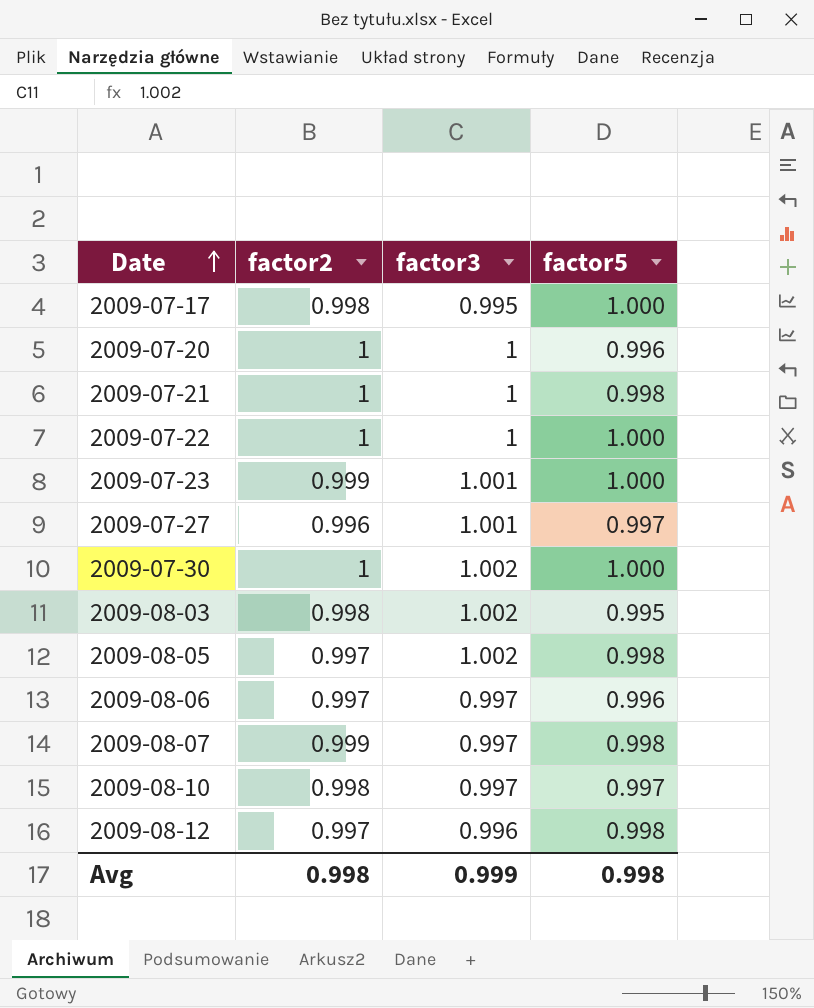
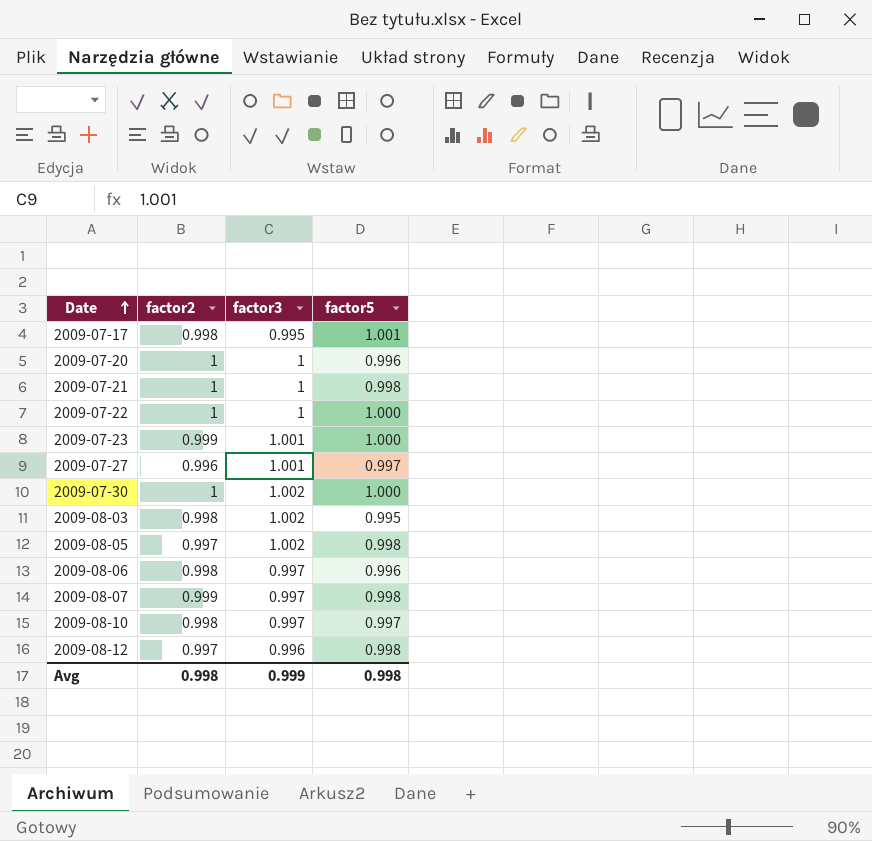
2009-07-17 | factor5: 1.000 -> 1.001
2009-08-06 | factor2: 0.997 -> 0.998

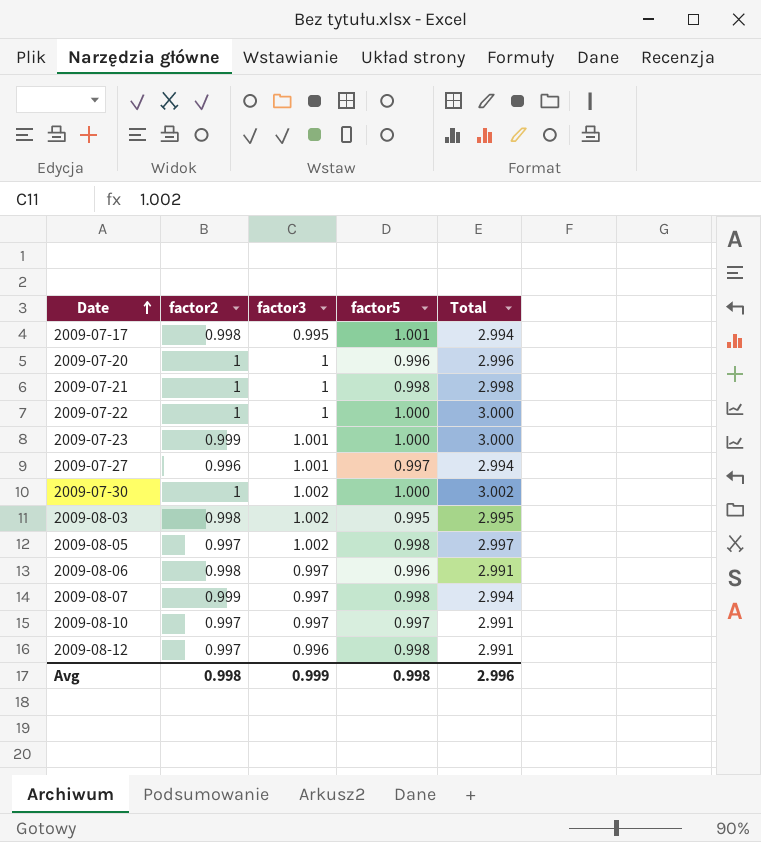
column Total | formula: none -> [factor2] + [factor3] + [factor5]
2009-08-10 | factor2: 0.998 -> 0.997

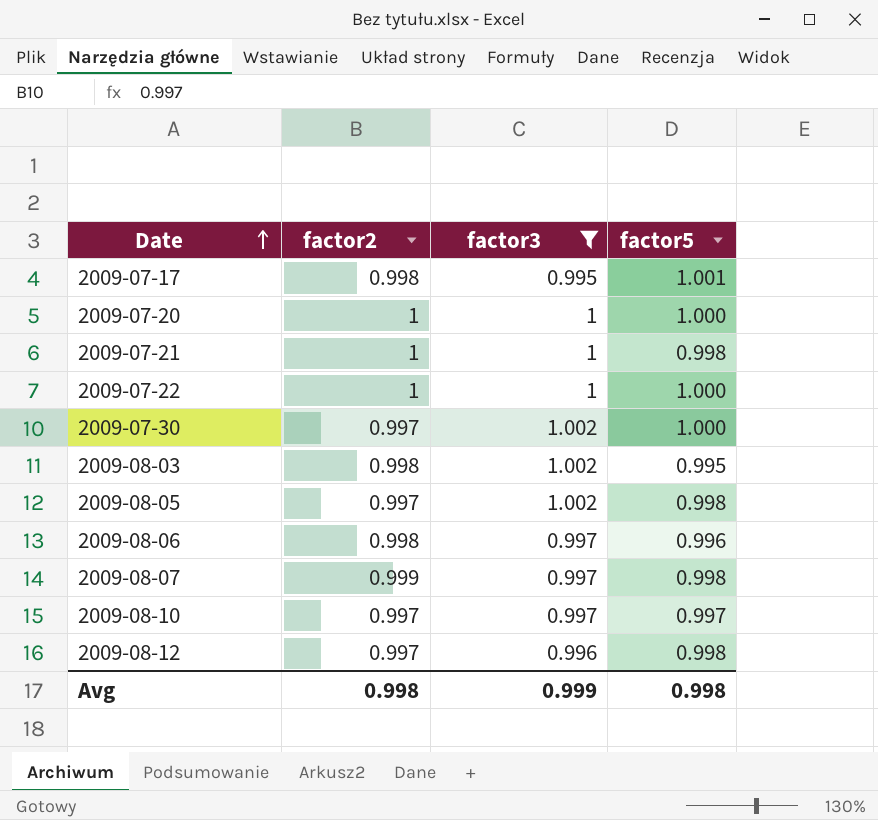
filter: none -> factor3 != 1.001
column Total | formula: [factor2] + [factor3] + [factor5] -> none
2009-07-20 | factor5: 0.996 -> 1.000
2009-07-30 | factor2: 1 -> 0.997

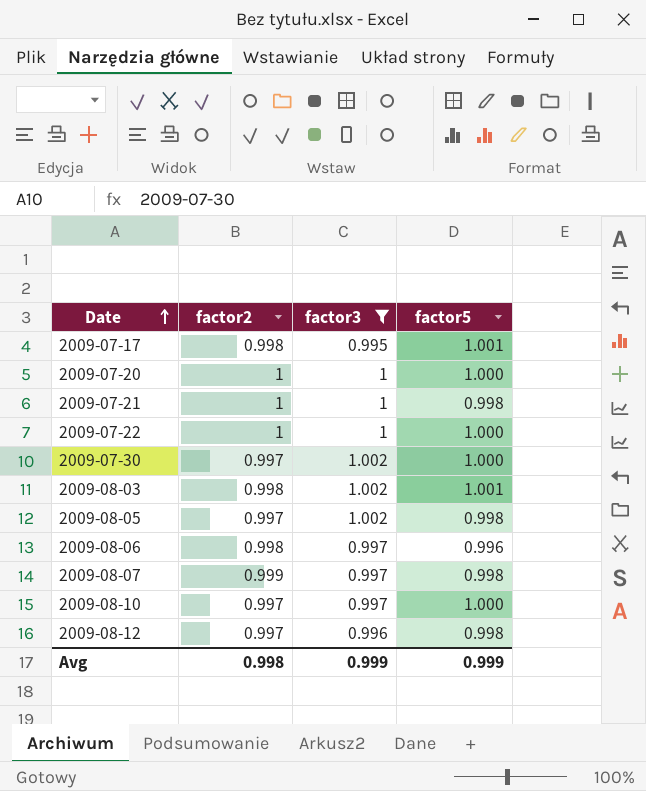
2009-08-03 | factor5: 0.995 -> 1.001
2009-08-10 | factor5: 0.997 -> 1.000
Avg | factor5: 0.998 -> 0.999

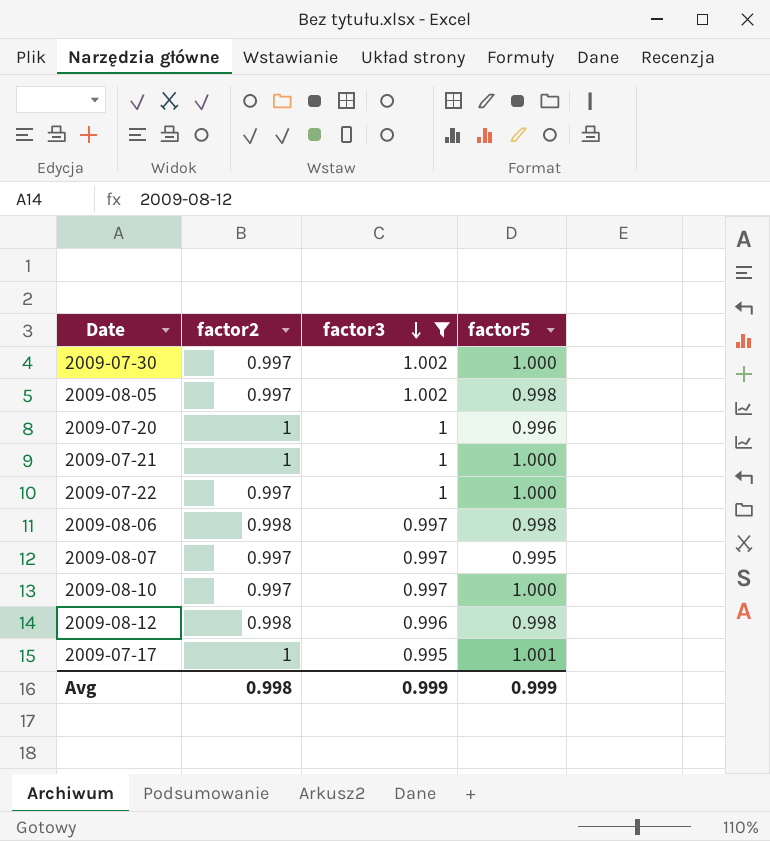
row order: Date ascending -> factor3 descending
row 2009-08-03: 0.998 | 1.002 | 1.001 -> none
2009-07-20 | factor5: 1.000 -> 0.996
2009-07-21 | factor5: 0.998 -> 1.000
2009-07-22 | factor2: 1 -> 0.997
2009-08-06 | factor5: 0.996 -> 0.998
2009-08-07 | factor2: 0.999 -> 0.997
2009-08-07 | factor5: 0.998 -> 0.995
2009-08-12 | factor2: 0.997 -> 0.998
2009-07-17 | factor2: 0.998 -> 1

